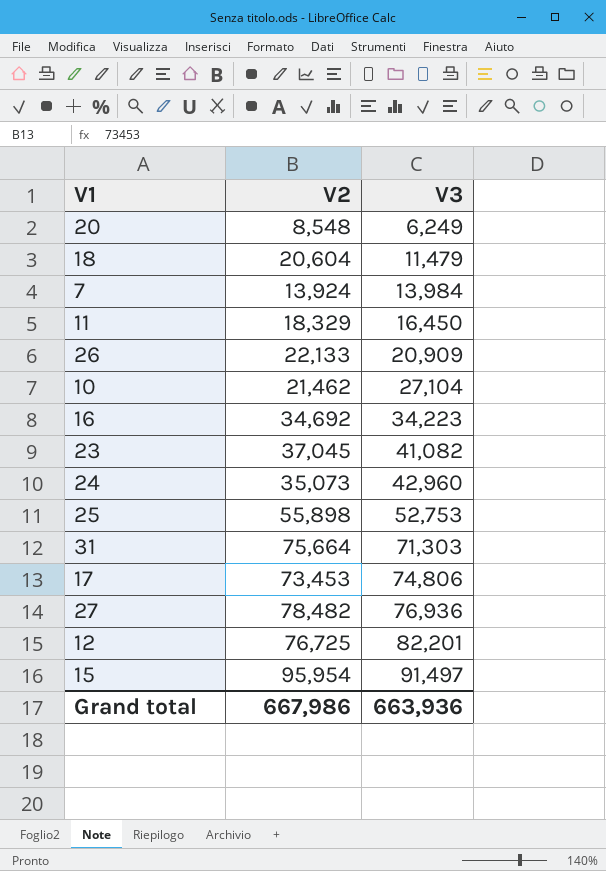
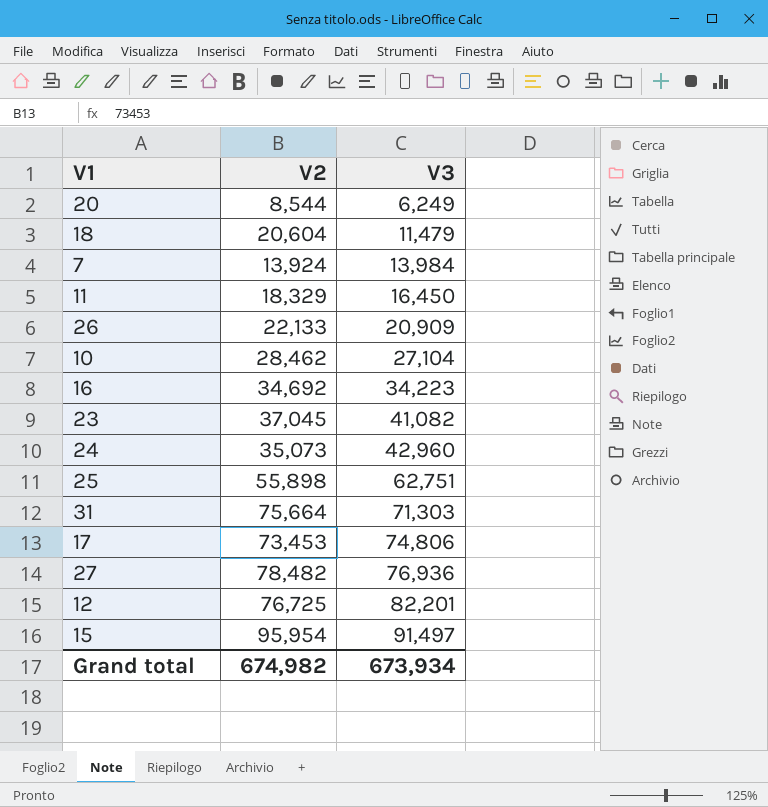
20 | V2: 8,548 -> 8,544
10 | V2: 21,462 -> 28,462
25 | V3: 52,753 -> 62,751
Grand total | V2: 667,986 -> 674,982
Grand total | V3: 663,936 -> 673,934

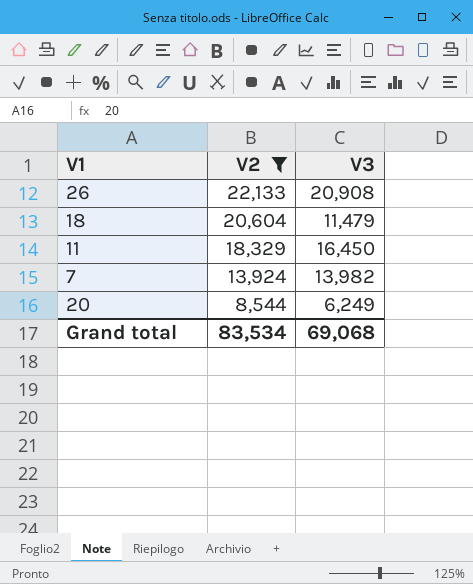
filter: none -> V2 <= 22,133
row order: V3 ascending -> V2 descending
26 | V3: 20,909 -> 20,908
7 | V3: 13,984 -> 13,982
Grand total | V2: 674,982 -> 83,534
Grand total | V3: 673,934 -> 69,068

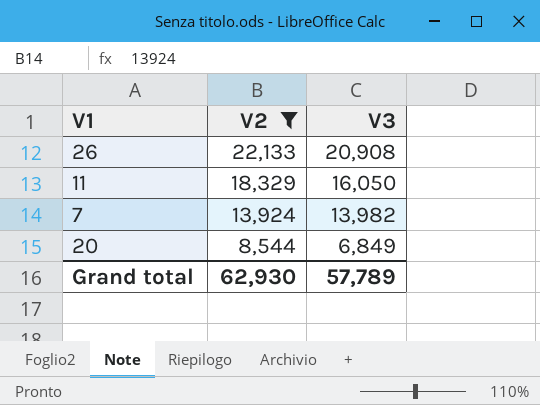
row 18: 20,604 | 11,479 -> none
11 | V3: 16,450 -> 16,050
20 | V3: 6,249 -> 6,849
Grand total | V2: 83,534 -> 62,930
Grand total | V3: 69,068 -> 57,789

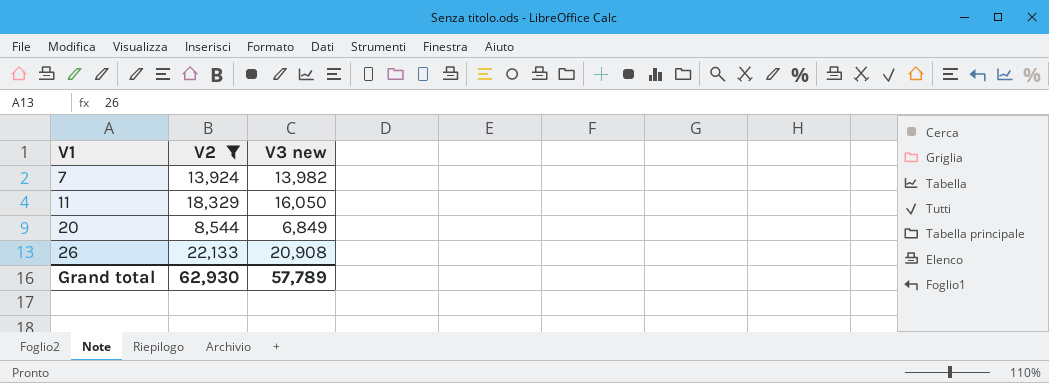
row order: V2 descending -> V1 ascending
column name: V3 -> V3 new

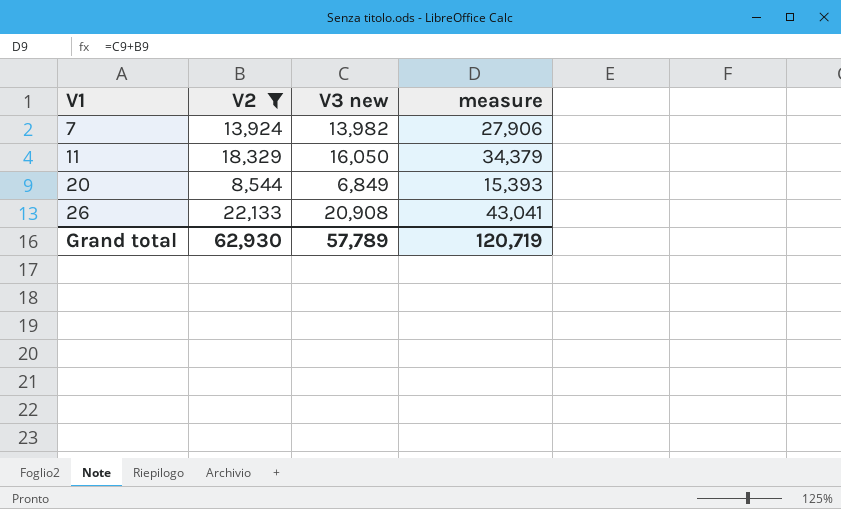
column measure | formula: none -> [V2] + [V3 new]

